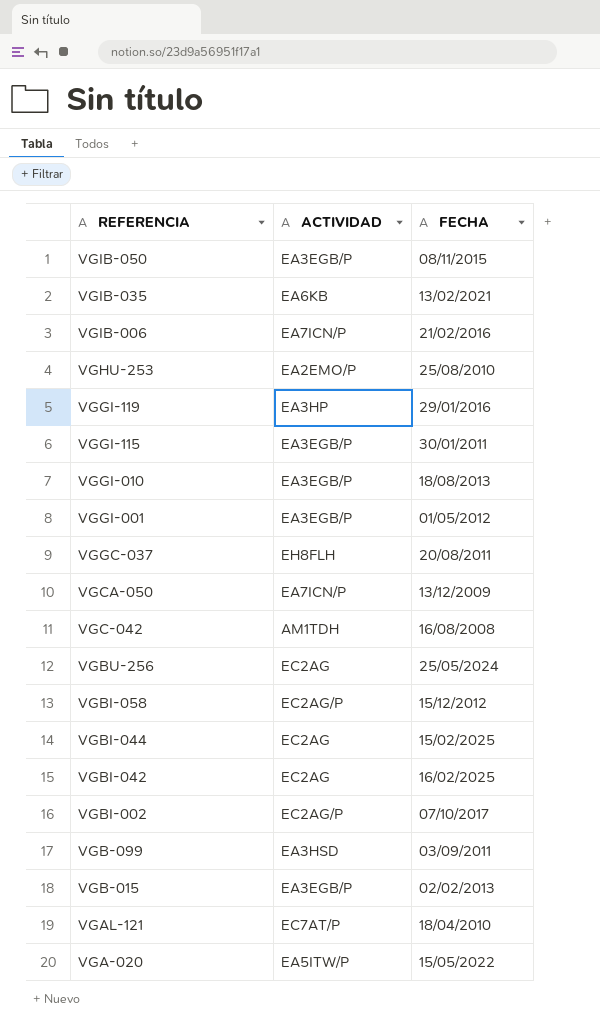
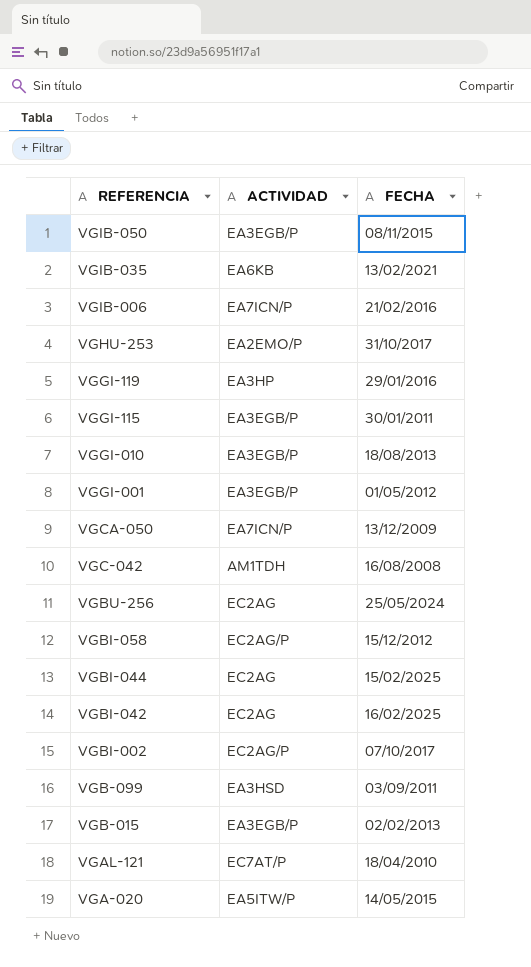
row VGGC-037: EH8FLH | 20/08/2011 -> none
VGHU-253 | FECHA: 25/08/2010 -> 31/10/2017
VGA-020 | FECHA: 15/05/2022 -> 14/05/2015

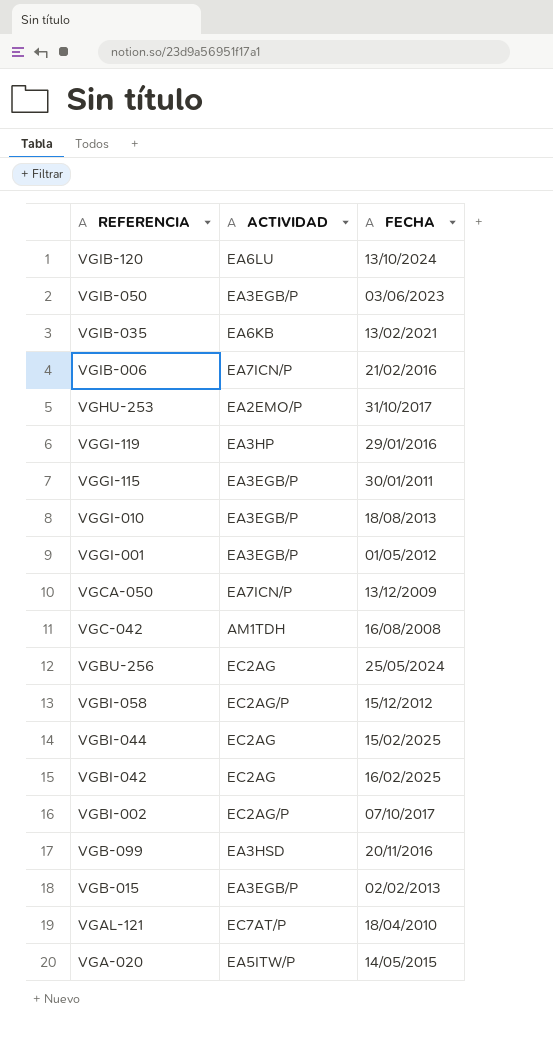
row VGIB-120: none -> EA6LU | 13/10/2024
VGIB-050 | FECHA: 08/11/2015 -> 03/06/2023
VGB-099 | FECHA: 03/09/2011 -> 20/11/2016

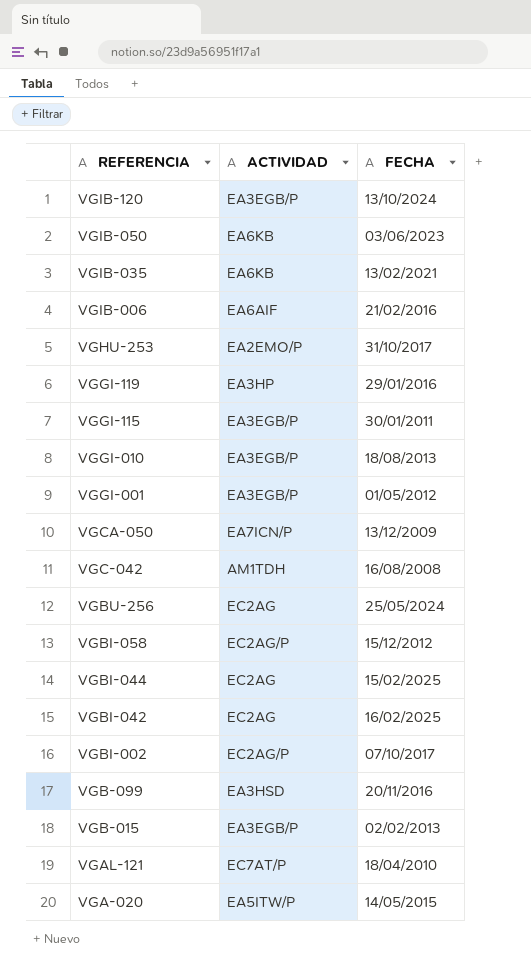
VGIB-120 | ACTIVIDAD: EA6LU -> EA3EGB/P
VGIB-050 | ACTIVIDAD: EA3EGB/P -> EA6KB
VGIB-006 | ACTIVIDAD: EA7ICN/P -> EA6AIF

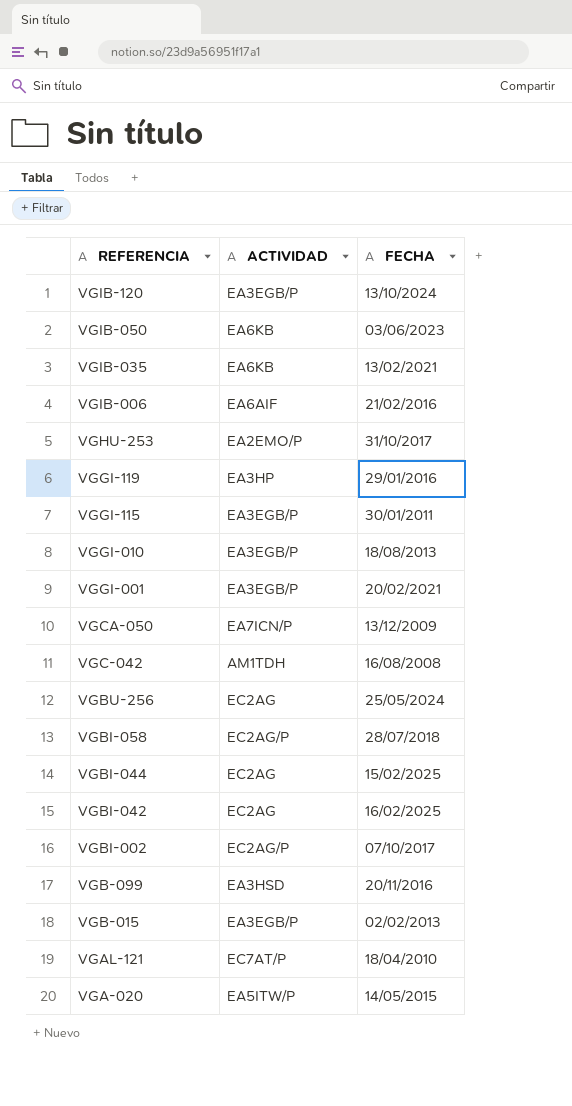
VGGI-001 | FECHA: 01/05/2012 -> 20/02/2021
VGBI-058 | FECHA: 15/12/2012 -> 28/07/2018

